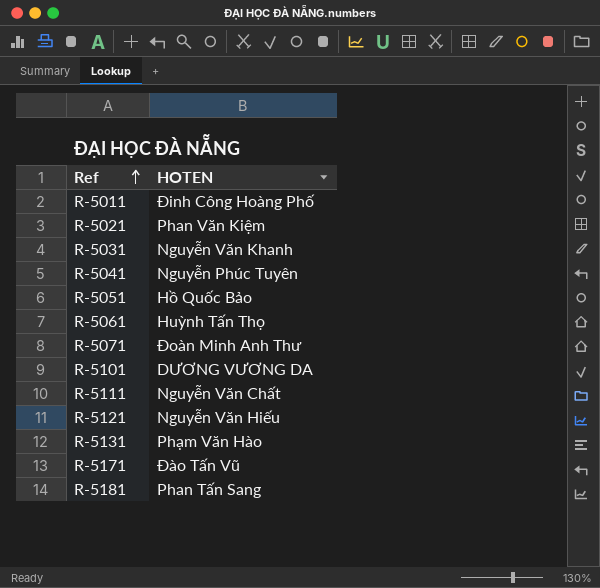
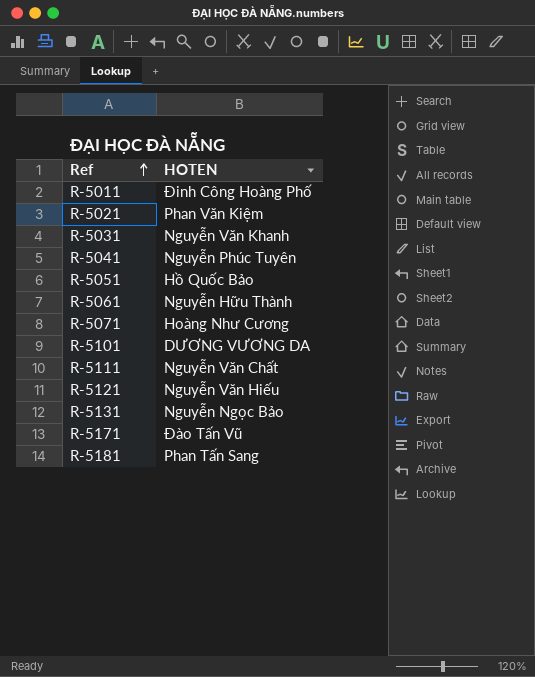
R-5061 | HOTEN: Huỳnh Tấn Thọ -> Nguyễn Hữu Thành
R-5071 | HOTEN: Đoàn Minh Anh Thư -> Hoàng Như Cương
R-5131 | HOTEN: Phạm Văn Hào -> Nguyễn Ngọc Bảo

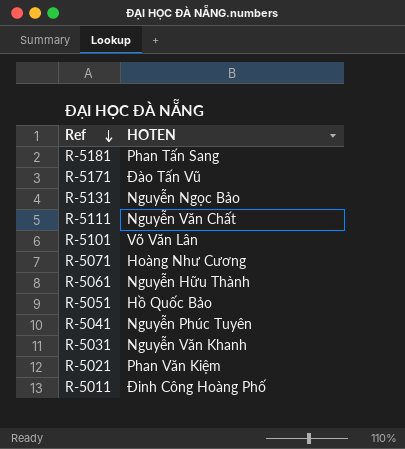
row order: Ref ascending -> Ref descending
row R-5121: Nguyễn Văn Hiếu -> none
R-5101 | HOTEN: DƯƠNG VƯƠNG DA -> Võ Văn Lân

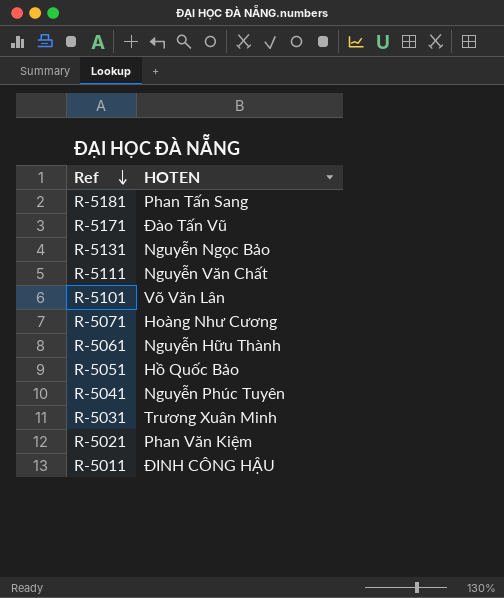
R-5031 | HOTEN: Nguyễn Văn Khanh -> Trương Xuân Minh
R-5011 | HOTEN: Đinh Công Hoàng Phố -> ĐINH CÔNG HẬU

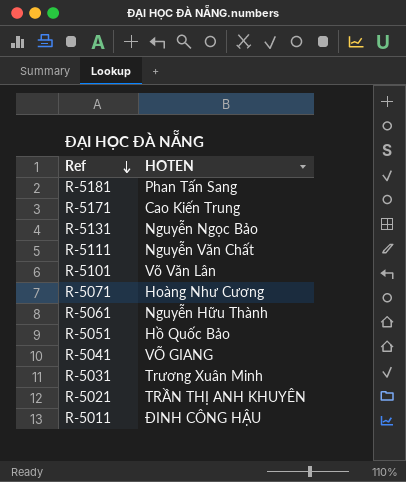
R-5171 | HOTEN: Đào Tấn Vũ -> Cao Kiến Trung
R-5041 | HOTEN: Nguyễn Phúc Tuyên -> VÕ GIANG
R-5021 | HOTEN: Phan Văn Kiệm -> TRẦN THỊ ANH KHUYÊN

